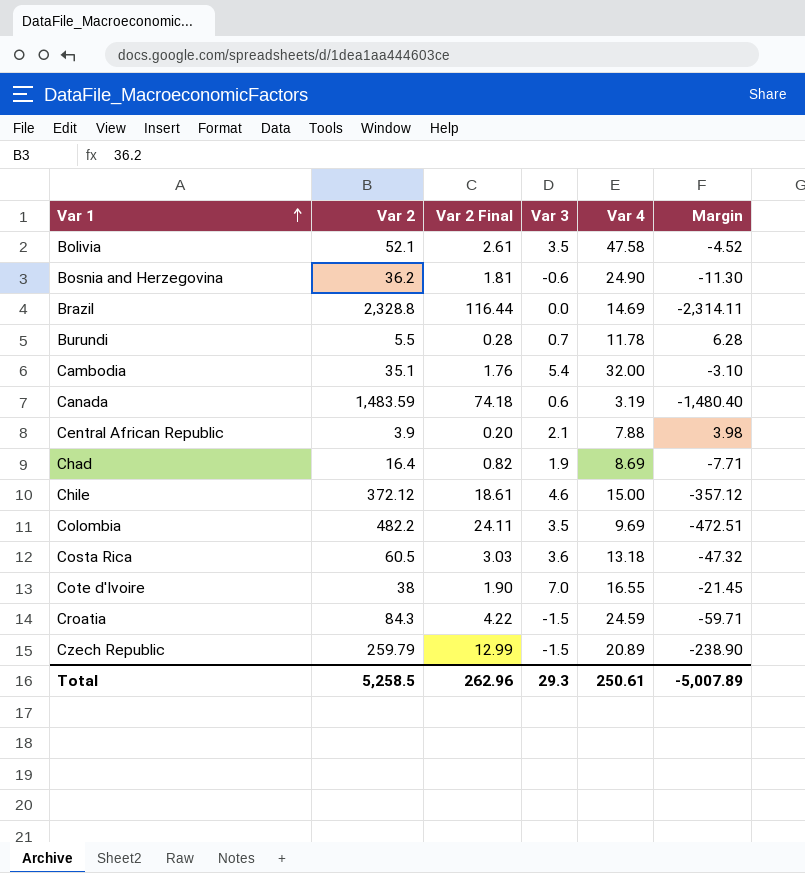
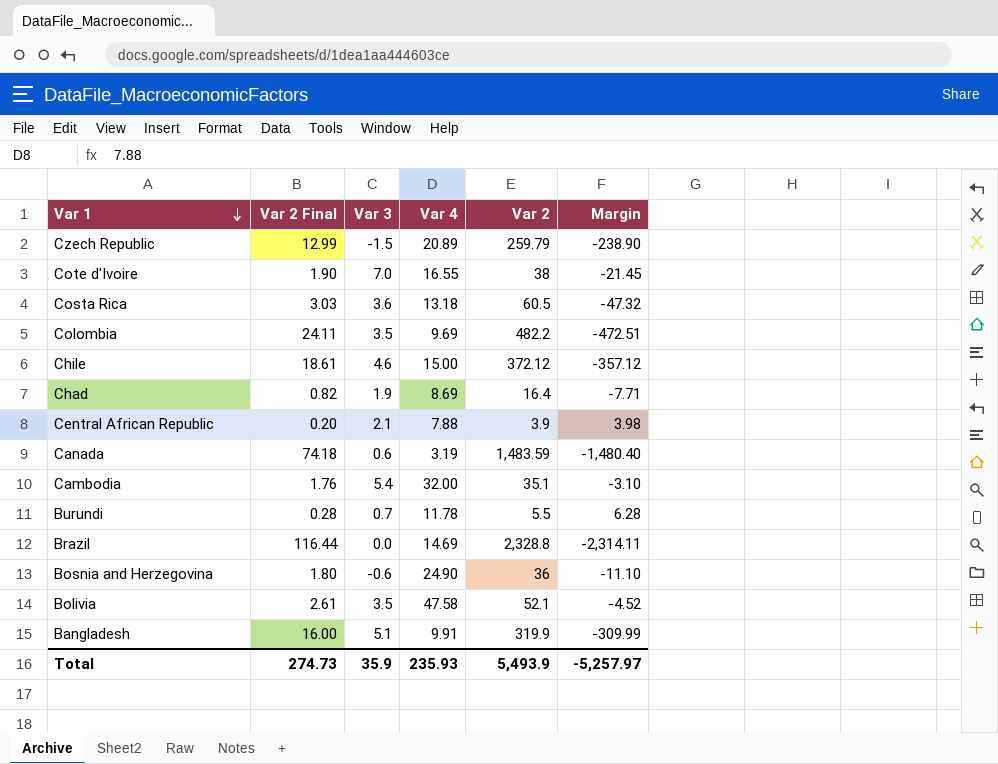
row order: Var 1 ascending -> Var 1 descending
column Var 2 | position: 2 -> 5
row Croatia: 84.3 | 4.22 | -1.5 | 24.59 | -59.71 -> none
Bosnia and Herzegovina | Var 2 Final: 1.81 -> 1.80
Bosnia and Herzegovina | Var 2: 36.2 -> 36
Bosnia and Herzegovina | Margin: -11.30 -> -11.10
row Bangladesh: none -> 16.00 | 5.1 | 9.91 | 319.9 | -309.99
Total | Var 2 Final: 262.96 -> 274.73
Total | Var 3: 29.3 -> 35.9
Total | Var 4: 250.61 -> 235.93
Total | Var 2: 5,258.5 -> 5,493.9
Total | Margin: -5,007.89 -> -5,257.97

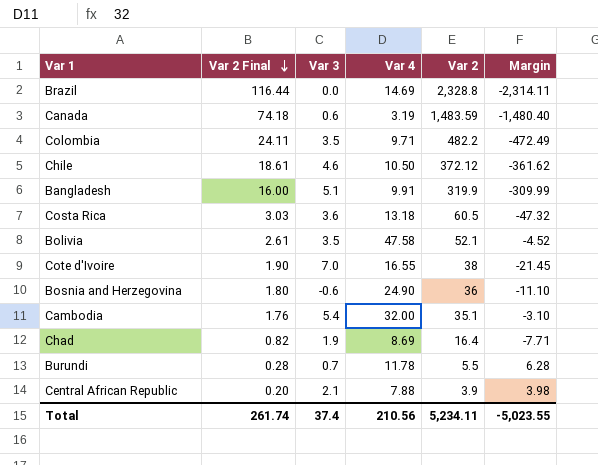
row order: Var 1 descending -> Var 2 Final descending
row Czech Republic: 12.99 | -1.5 | 20.89 | 259.79 | -238.90 -> none
Colombia | Var 4: 9.69 -> 9.71
Colombia | Margin: -472.51 -> -472.49
Chile | Var 4: 15.00 -> 10.50
Chile | Margin: -357.12 -> -361.62
Total | Var 2 Final: 274.73 -> 261.74
Total | Var 3: 35.9 -> 37.4
Total | Var 4: 235.93 -> 210.56
Total | Var 2: 5,493.9 -> 5,234.11
Total | Margin: -5,257.97 -> -5,023.55

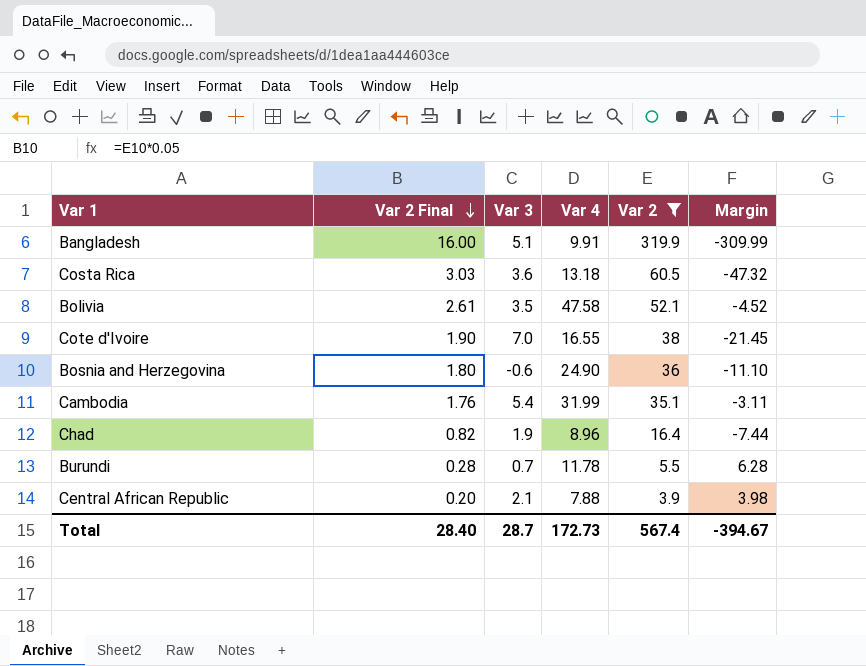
filter: none -> Var 2 <= 319.9
Cambodia | Var 4: 32.00 -> 31.99
Cambodia | Margin: -3.10 -> -3.11
Chad | Var 4: 8.69 -> 8.96
Chad | Margin: -7.71 -> -7.44
Total | Var 2 Final: 261.74 -> 28.40
Total | Var 3: 37.4 -> 28.7
Total | Var 4: 210.56 -> 172.73
Total | Var 2: 5,234.11 -> 567.4
Total | Margin: -5,023.55 -> -394.67

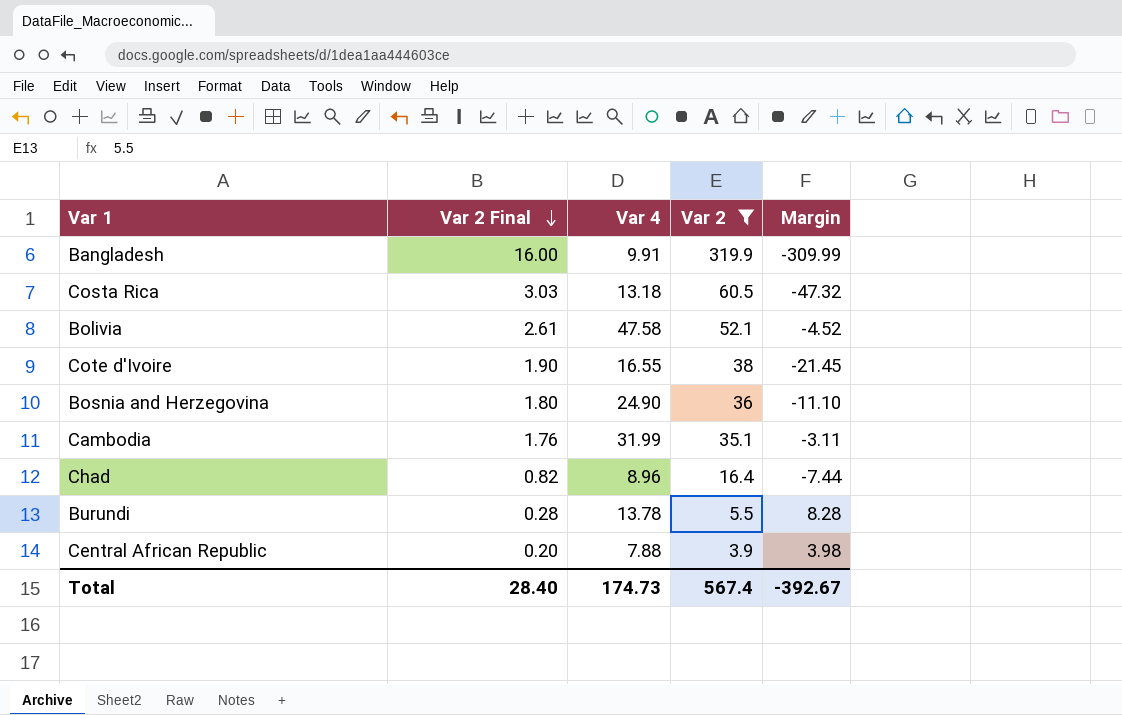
column Var 3 | position: 3 -> none
Burundi | Var 4: 11.78 -> 13.78
Burundi | Margin: 6.28 -> 8.28
Total | Var 4: 172.73 -> 174.73
Total | Margin: -394.67 -> -392.67

